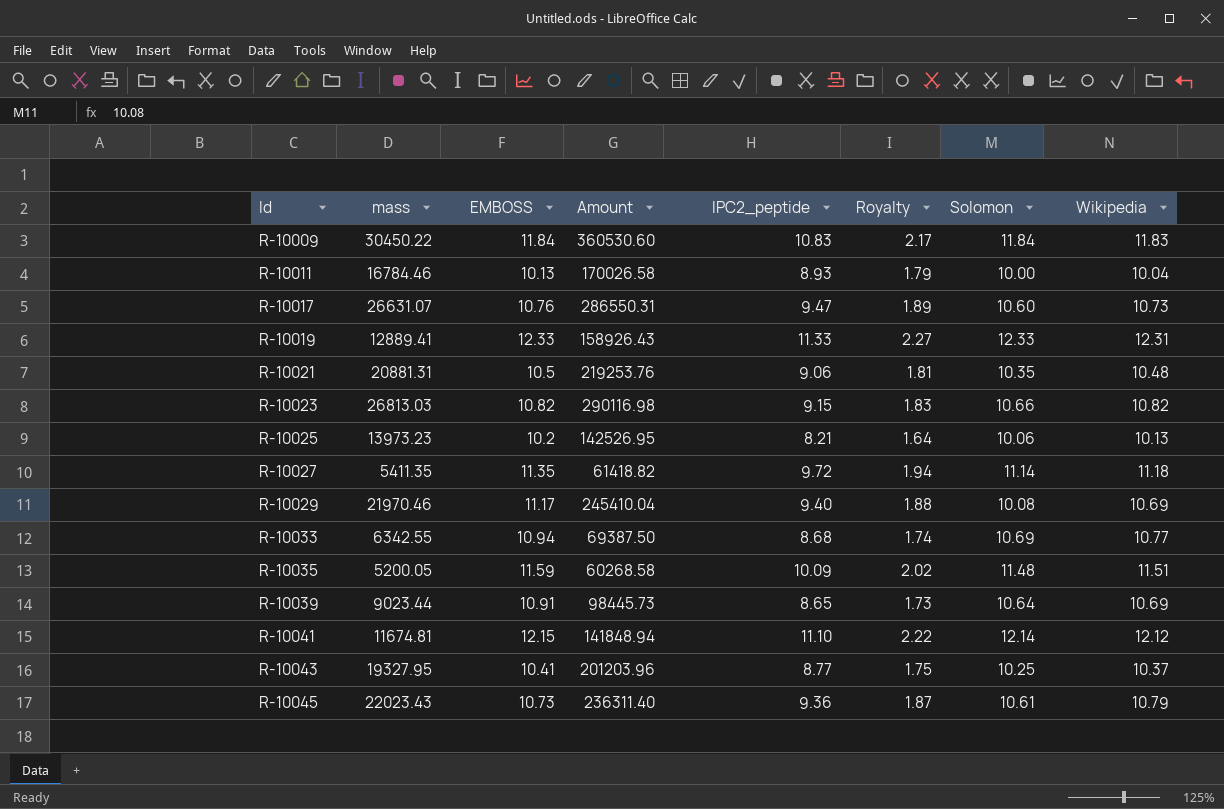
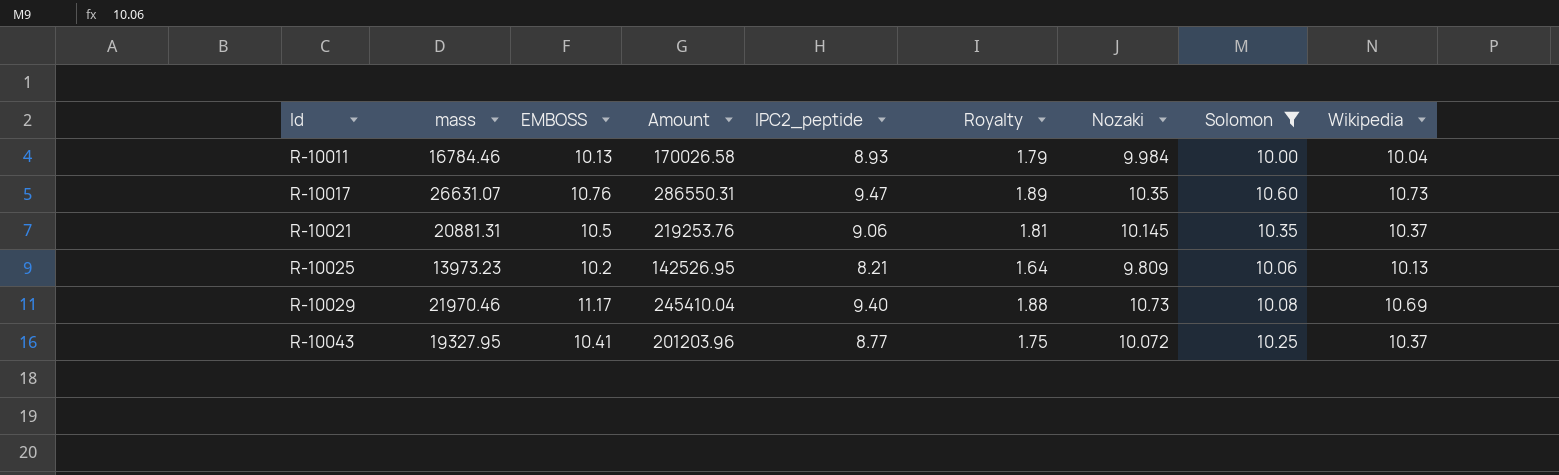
filter: none -> Solomon <= 10.60
column Nozaki | position: none -> 7
R-10021 | Wikipedia: 10.48 -> 10.37

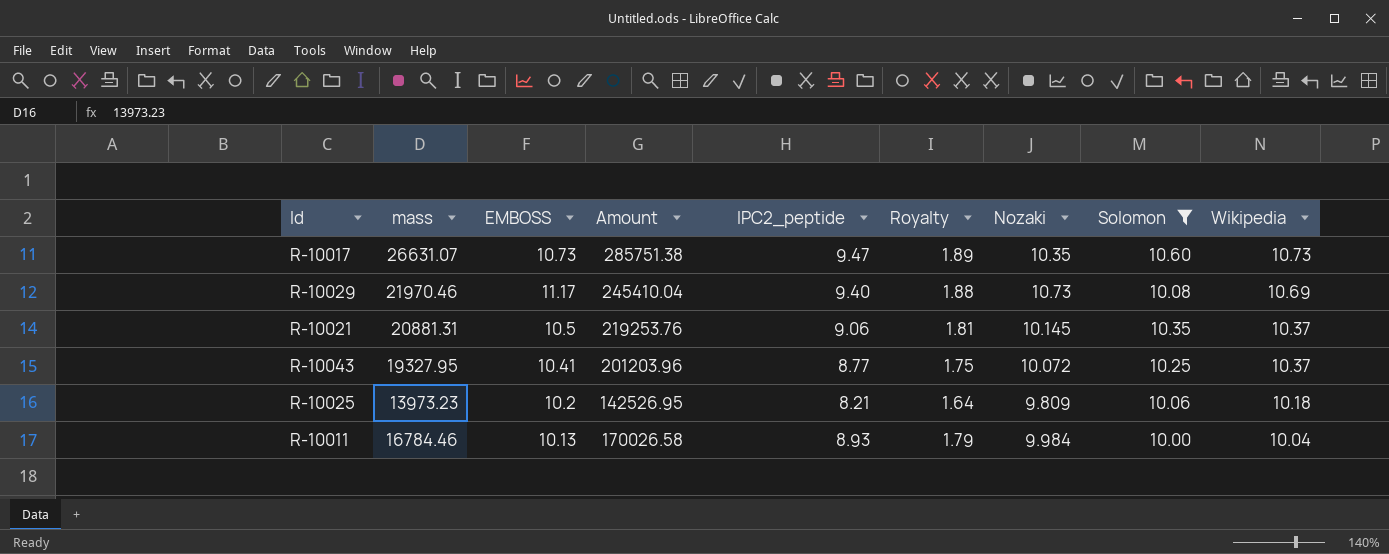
row order: Id ascending -> Wikipedia descending
R-10017 | EMBOSS: 10.76 -> 10.73
R-10017 | Amount: 286550.31 -> 285751.38
R-10025 | Wikipedia: 10.13 -> 10.18

